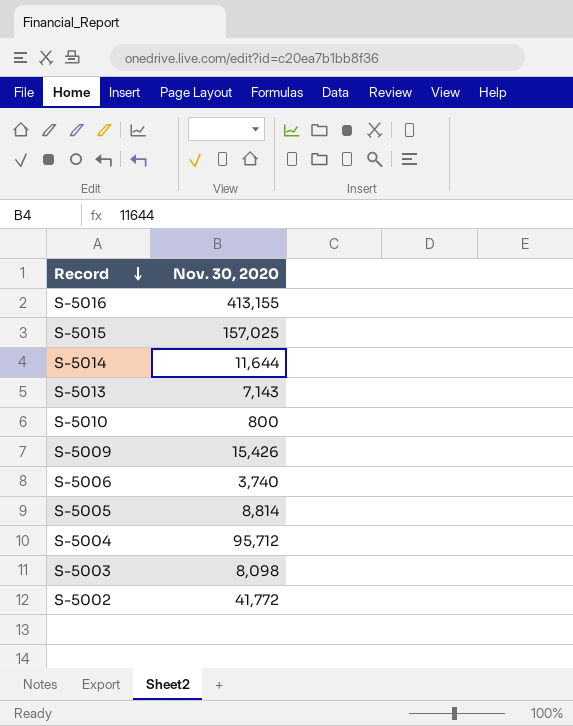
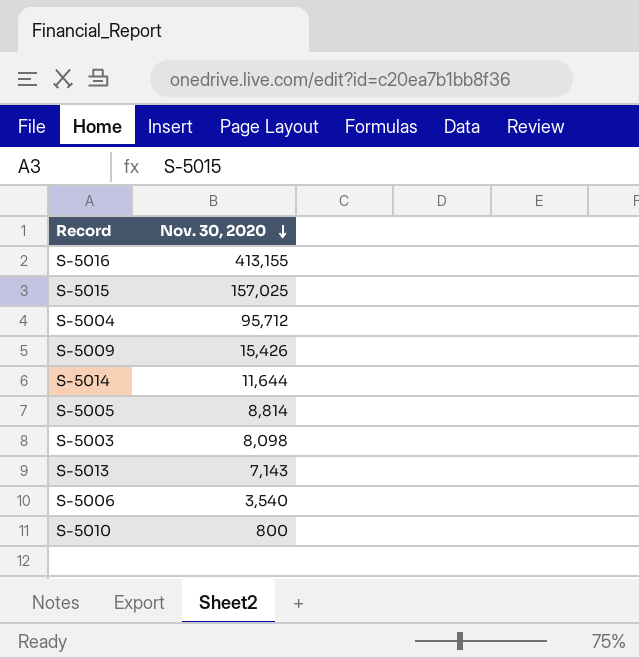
row order: Record descending -> Nov. 30, 2020 descending
row S-5002: 41,772 -> none
S-5006 | Nov. 30, 2020: 3,740 -> 3,540

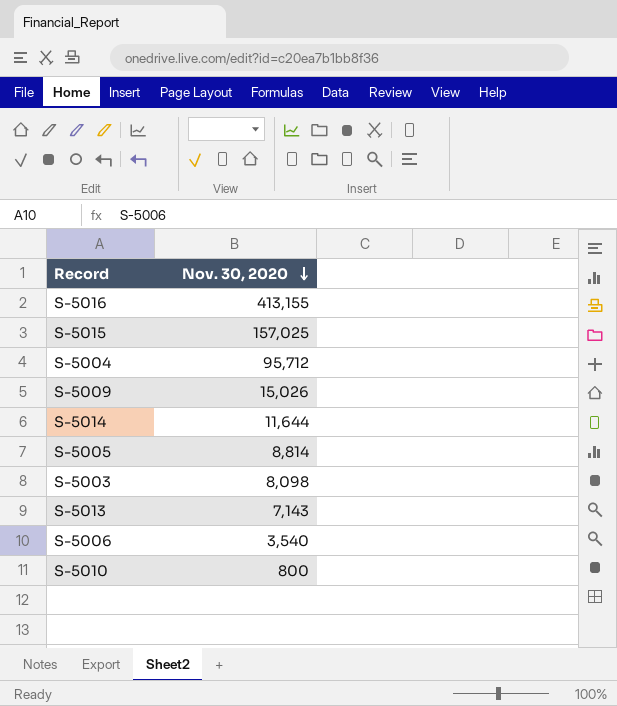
S-5009 | Nov. 30, 2020: 15,426 -> 15,026

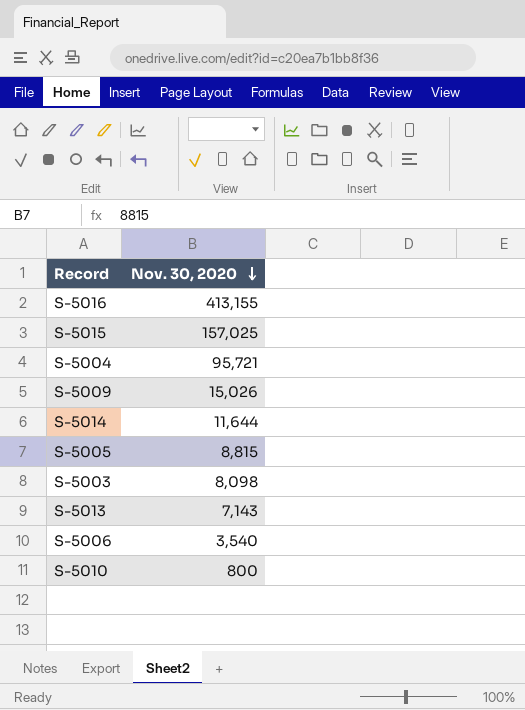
S-5004 | Nov. 30, 2020: 95,712 -> 95,721
S-5005 | Nov. 30, 2020: 8,814 -> 8,815

